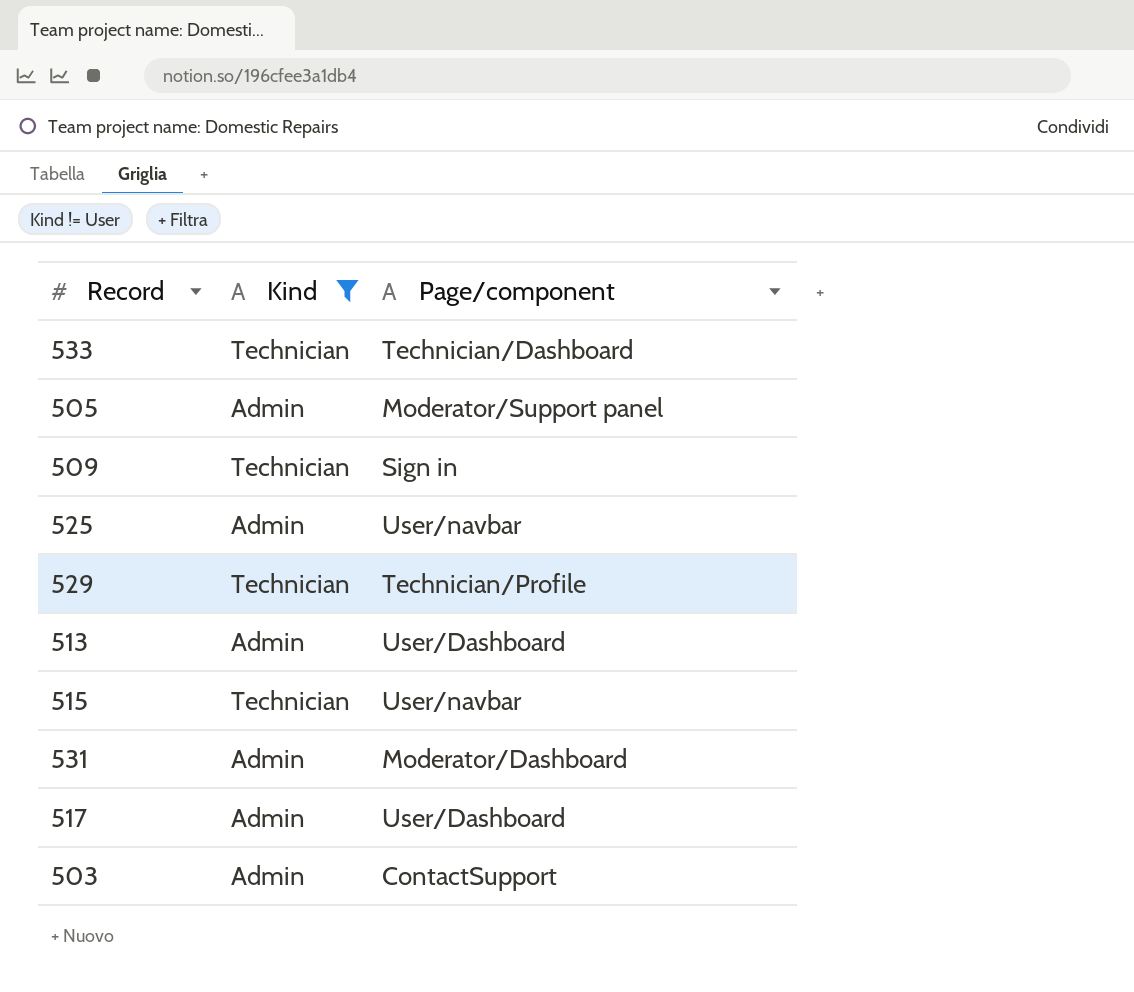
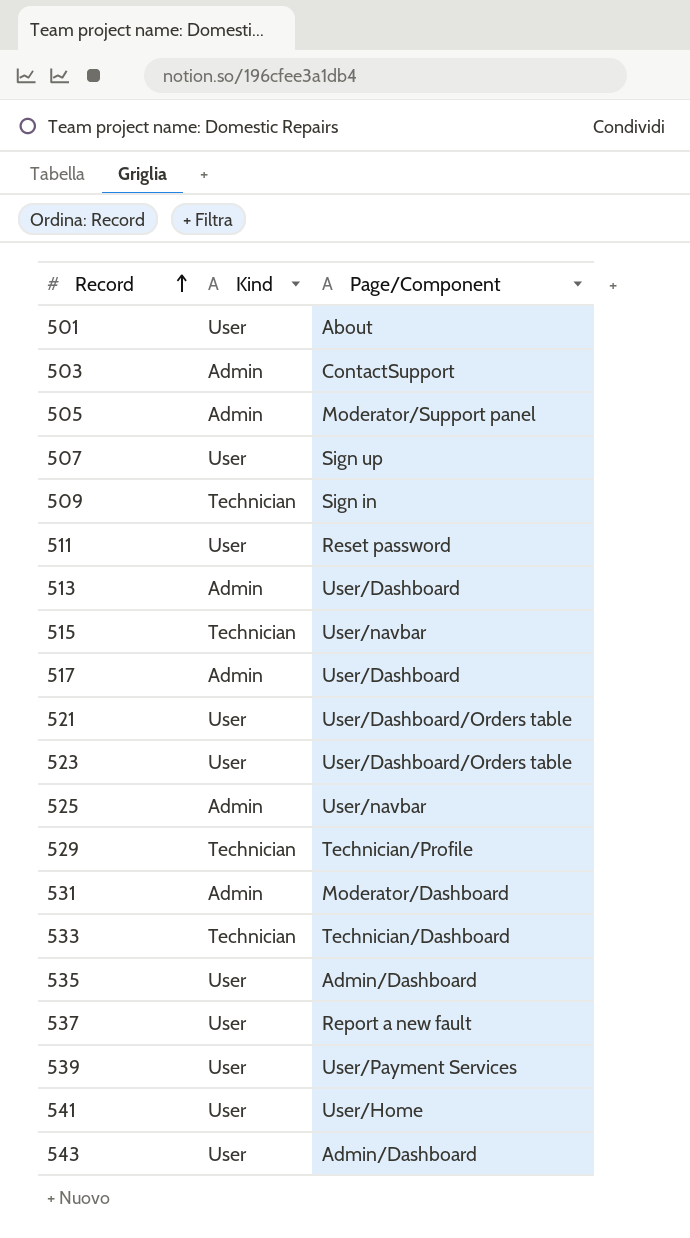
filter: Kind != User -> none
row order: none -> Record ascending
column name: Page/component -> Page/Component

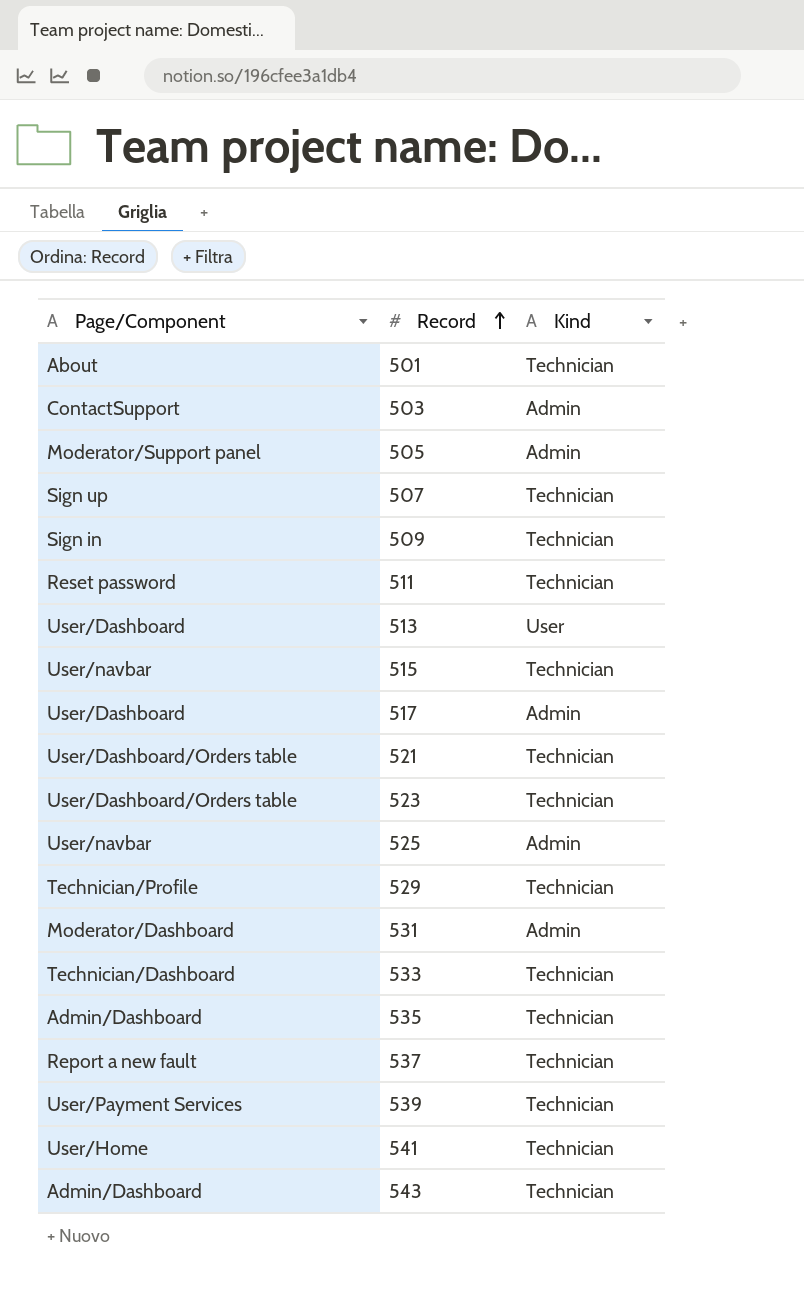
column Page/Component | position: 3 -> 1
501 | Kind: User -> Technician
507 | Kind: User -> Technician
511 | Kind: User -> Technician
513 | Kind: Admin -> User
521 | Kind: User -> Technician
523 | Kind: User -> Technician
535 | Kind: User -> Technician
537 | Kind: User -> Technician
539 | Kind: User -> Technician
541 | Kind: User -> Technician
543 | Kind: User -> Technician

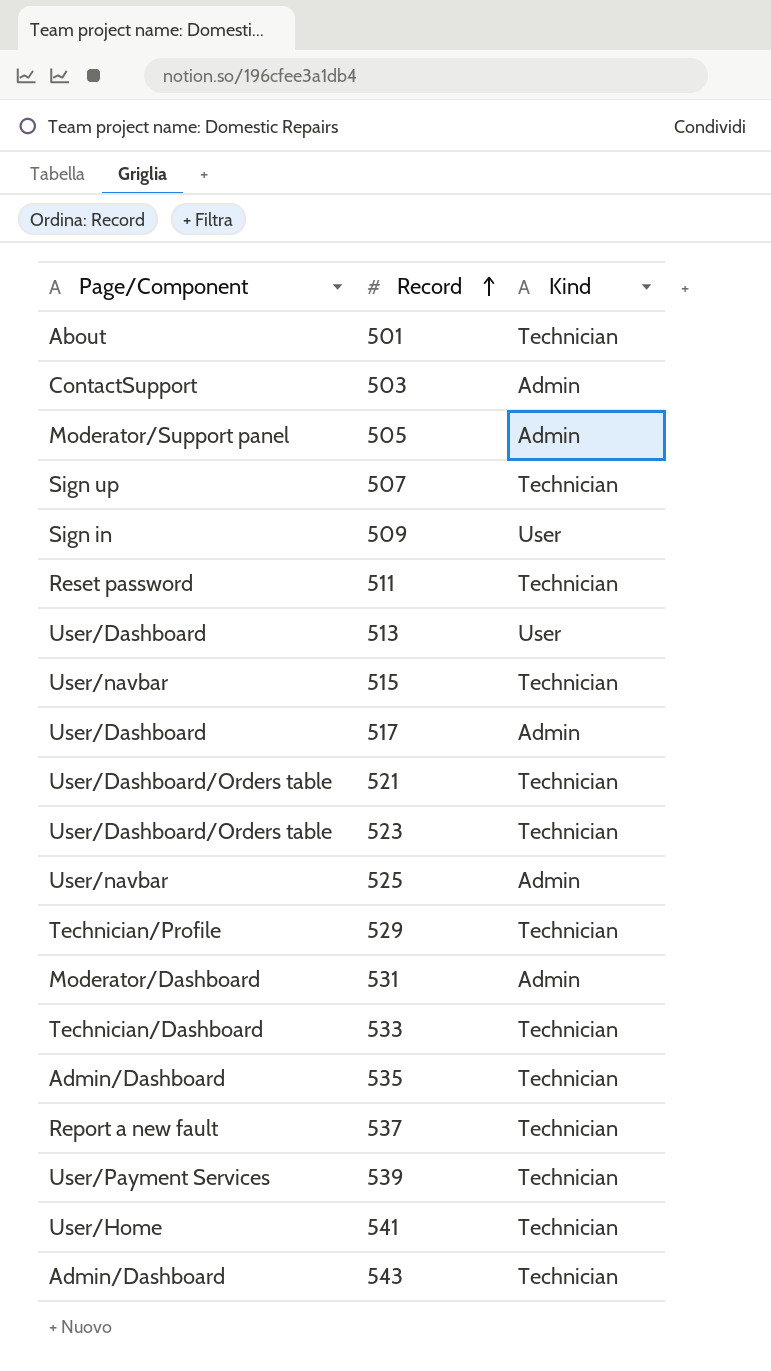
509 | Kind: Technician -> User

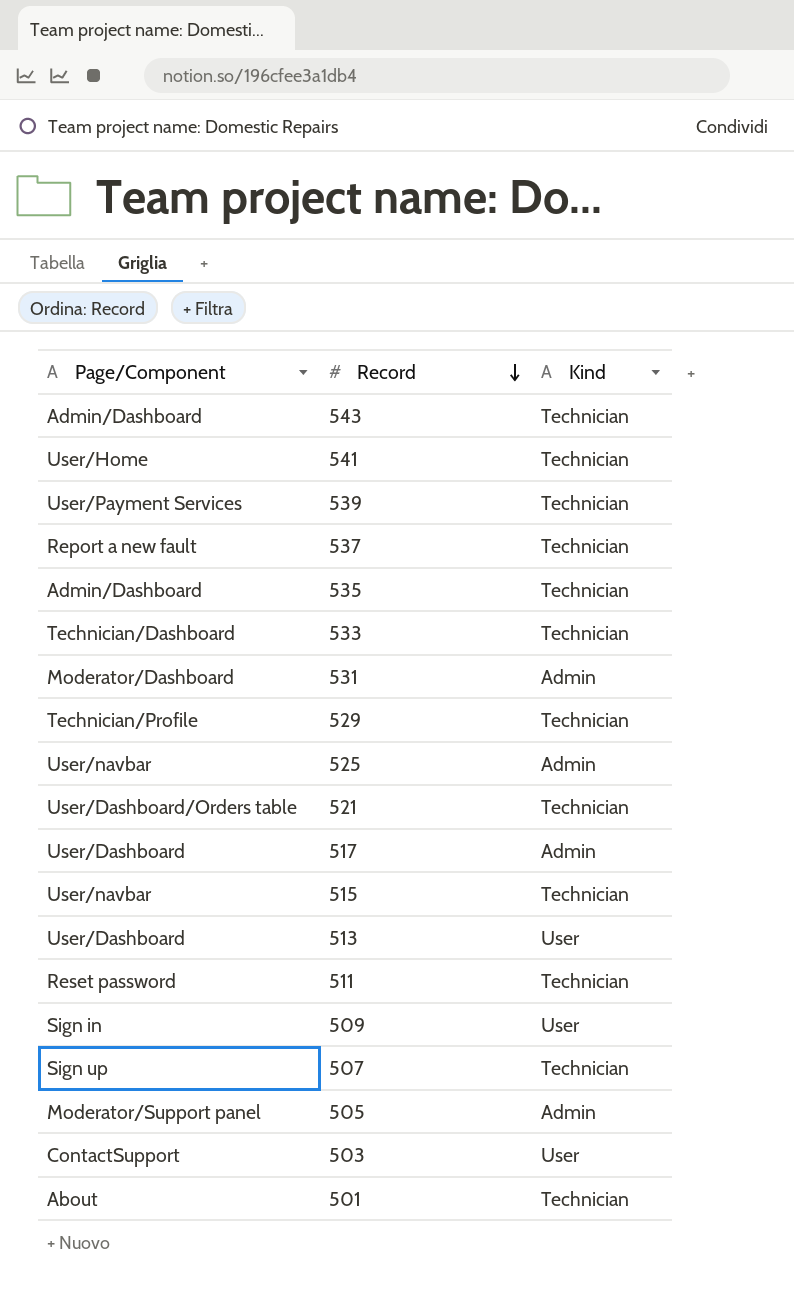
row order: Record ascending -> Record descending
row 523: User/Dashboard/Orders table | Technician -> none
503 | Kind: Admin -> User

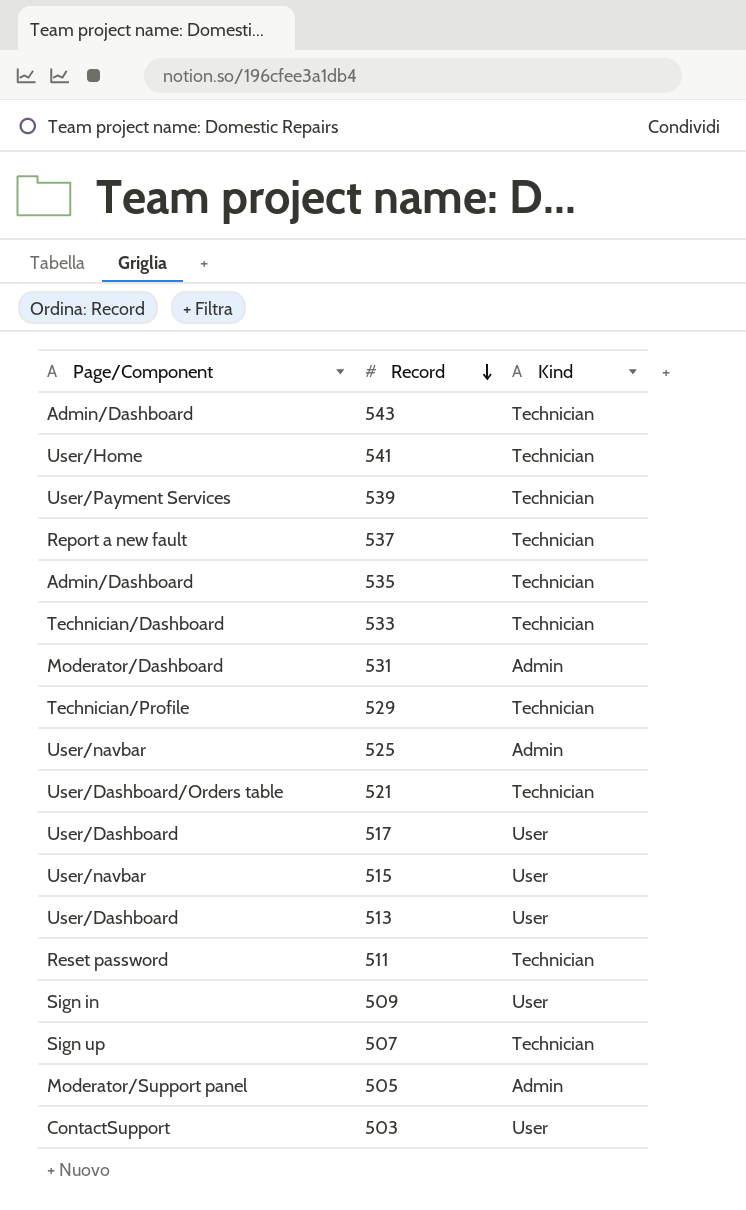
row 501: About | Technician -> none
517 | Kind: Admin -> User
515 | Kind: Technician -> User

